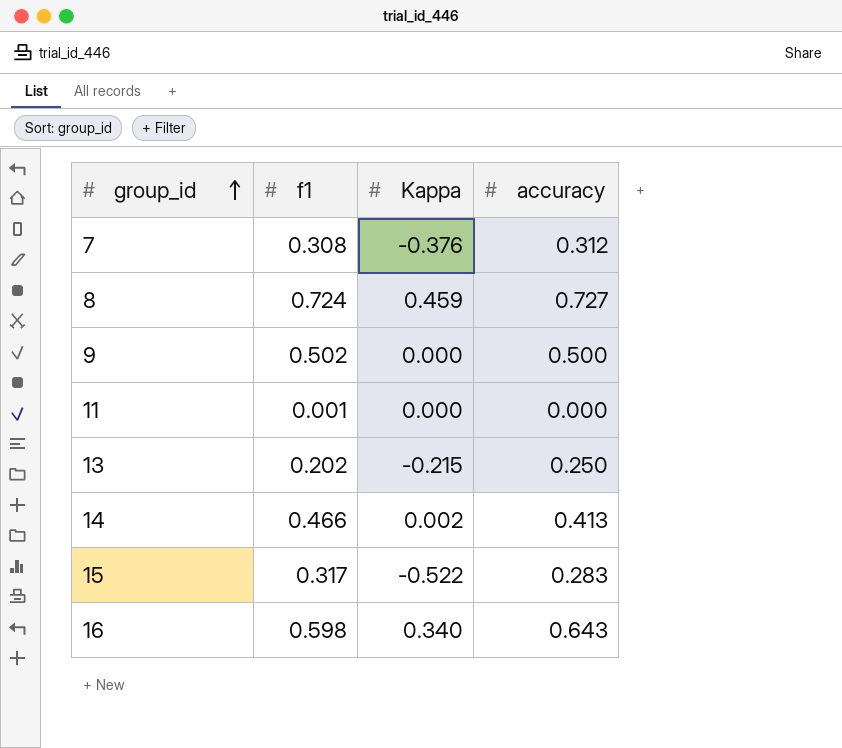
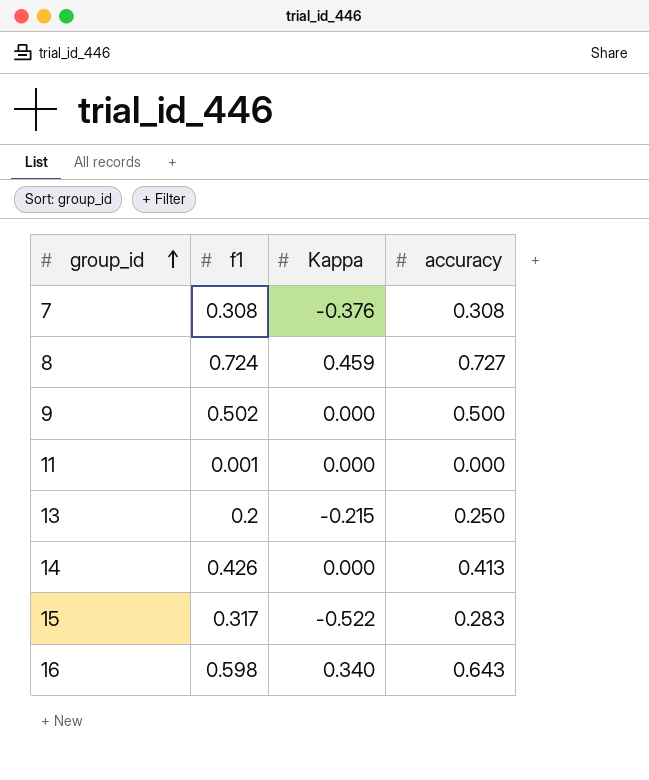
7 | accuracy: 0.312 -> 0.308
13 | f1: 0.202 -> 0.2
14 | f1: 0.466 -> 0.426
14 | Kappa: 0.002 -> 0.000

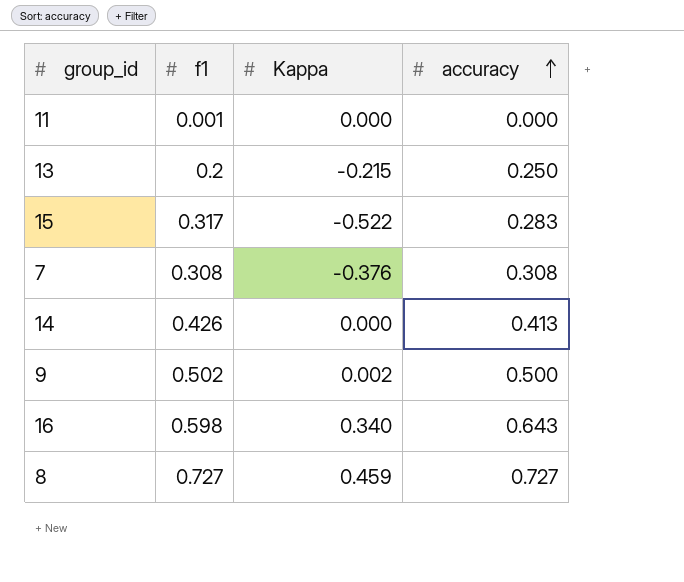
row order: group_id ascending -> accuracy ascending
9 | Kappa: 0.000 -> 0.002
8 | f1: 0.724 -> 0.727

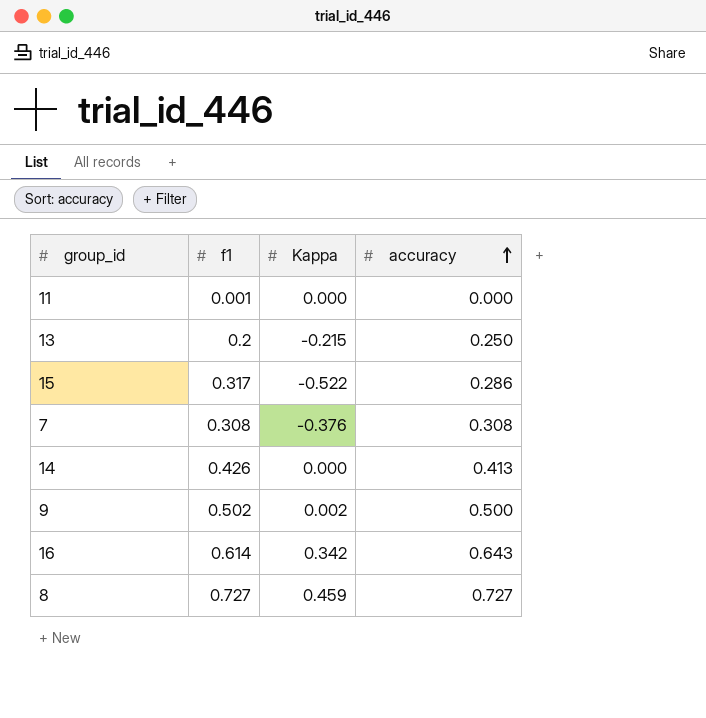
15 | accuracy: 0.283 -> 0.286
16 | f1: 0.598 -> 0.614
16 | Kappa: 0.340 -> 0.342

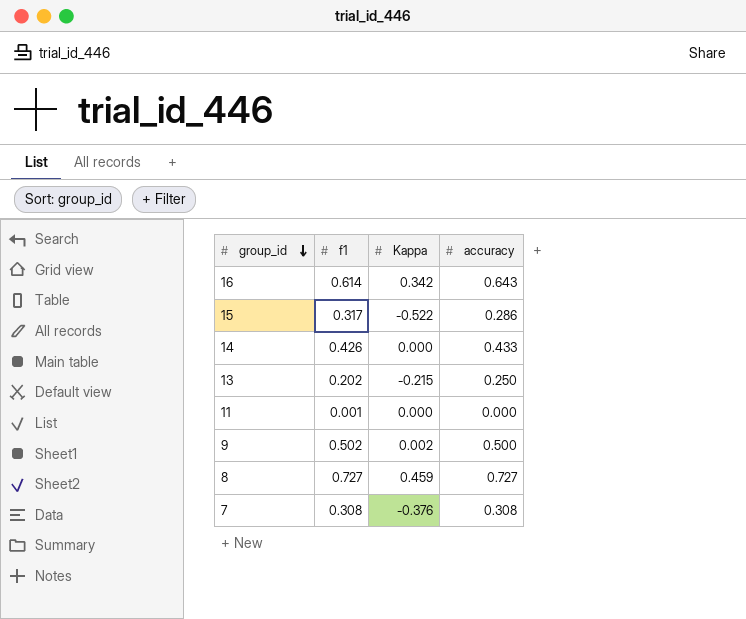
row order: accuracy ascending -> group_id descending
14 | accuracy: 0.413 -> 0.433
13 | f1: 0.2 -> 0.202

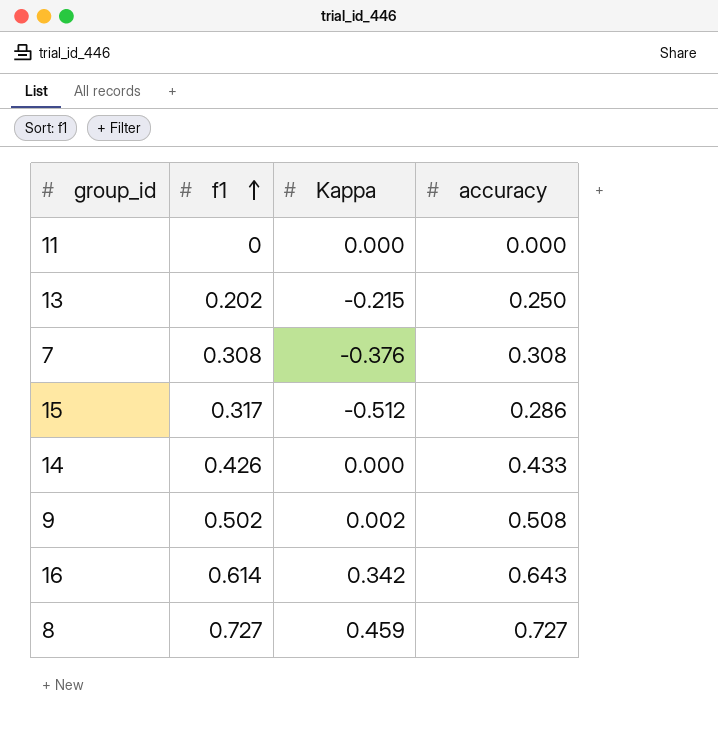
row order: group_id descending -> f1 ascending
11 | f1: 0.001 -> 0
15 | Kappa: -0.522 -> -0.512
9 | accuracy: 0.500 -> 0.508

